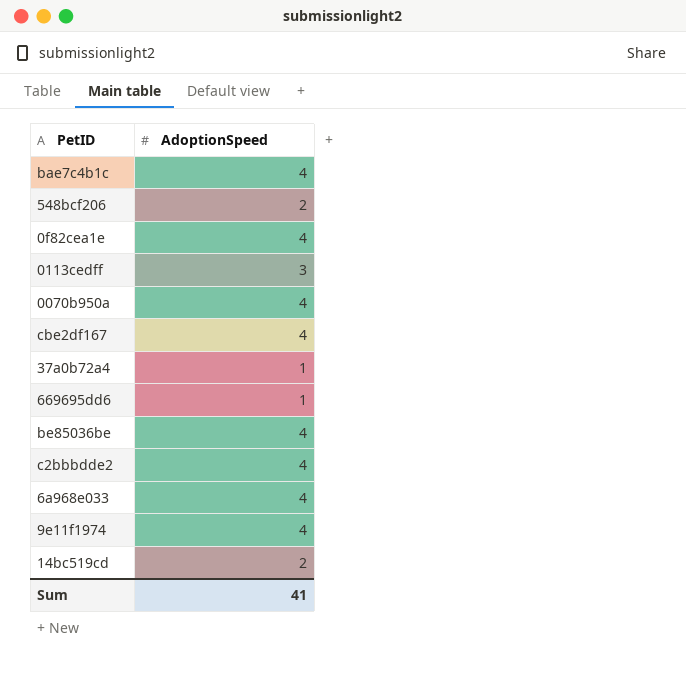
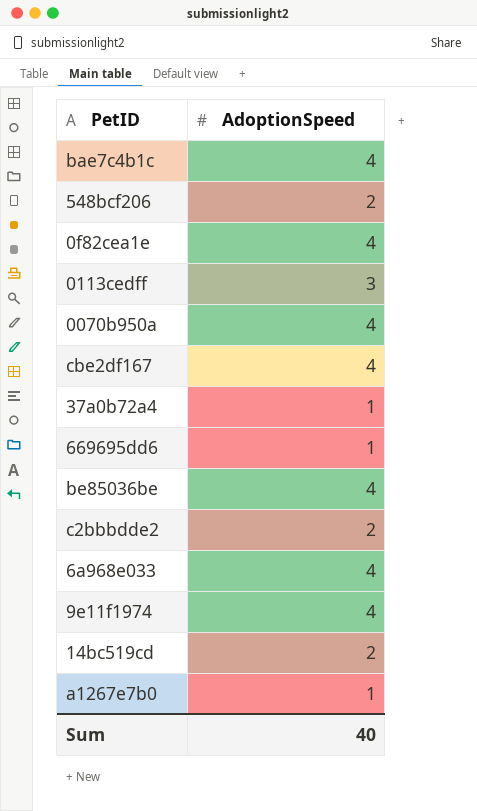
c2bbbdde2 | AdoptionSpeed: 4 -> 2
row a1267e7b0: none -> 1
Sum | AdoptionSpeed: 41 -> 40

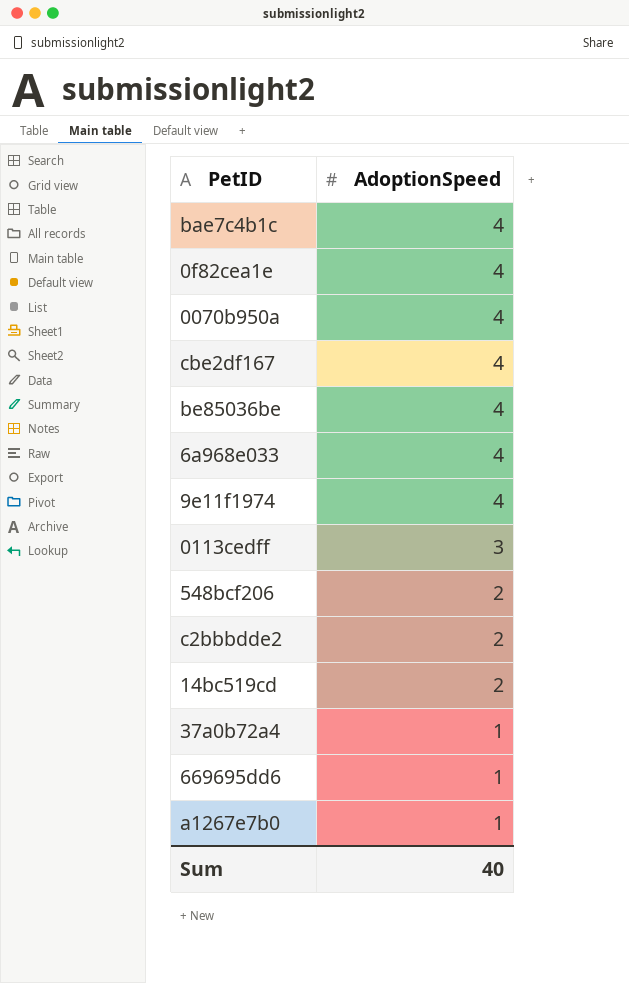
row order: none -> AdoptionSpeed descending

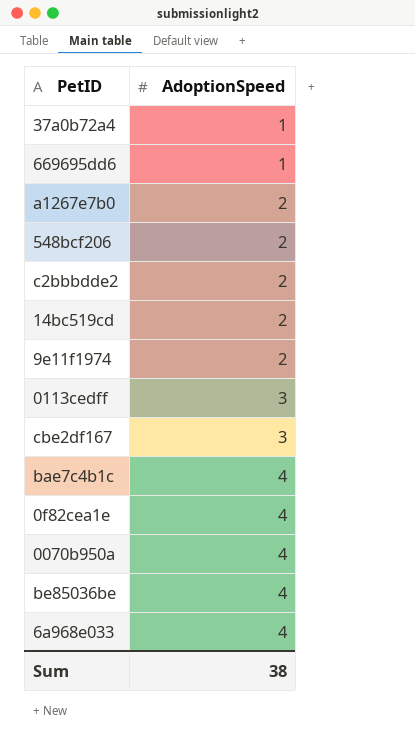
row order: AdoptionSpeed descending -> AdoptionSpeed ascending
a1267e7b0 | AdoptionSpeed: 1 -> 2
9e11f1974 | AdoptionSpeed: 4 -> 2
cbe2df167 | AdoptionSpeed: 4 -> 3
Sum | AdoptionSpeed: 40 -> 38

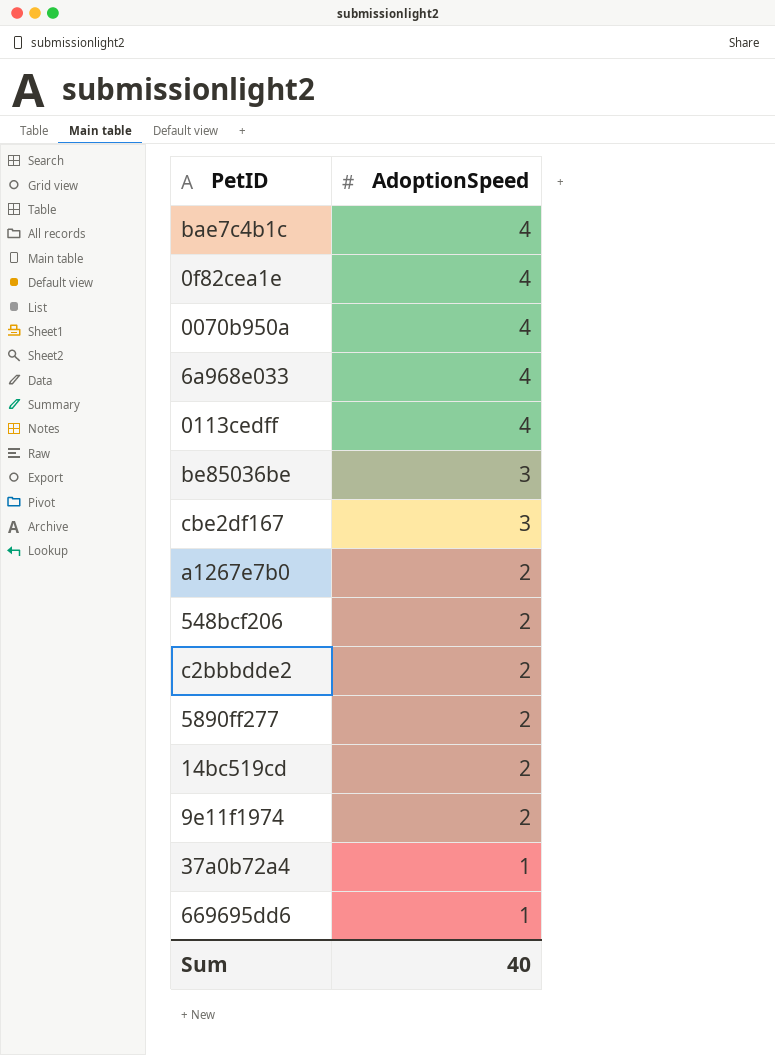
row order: AdoptionSpeed ascending -> AdoptionSpeed descending
0113cedff | AdoptionSpeed: 3 -> 4
be85036be | AdoptionSpeed: 4 -> 3
row 5890ff277: none -> 2
Sum | AdoptionSpeed: 38 -> 40

